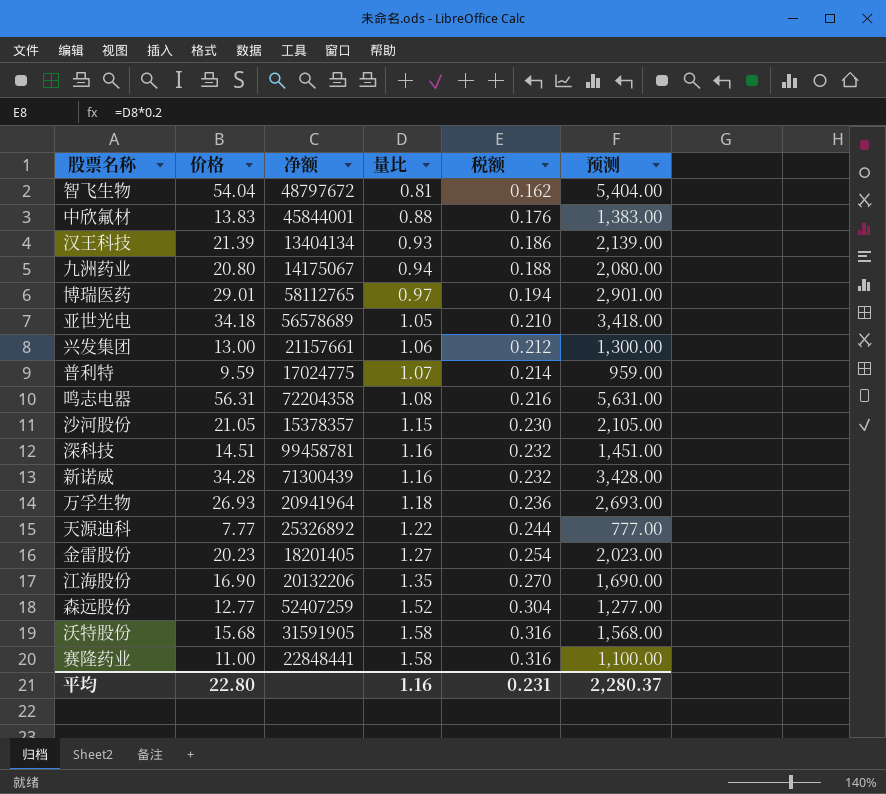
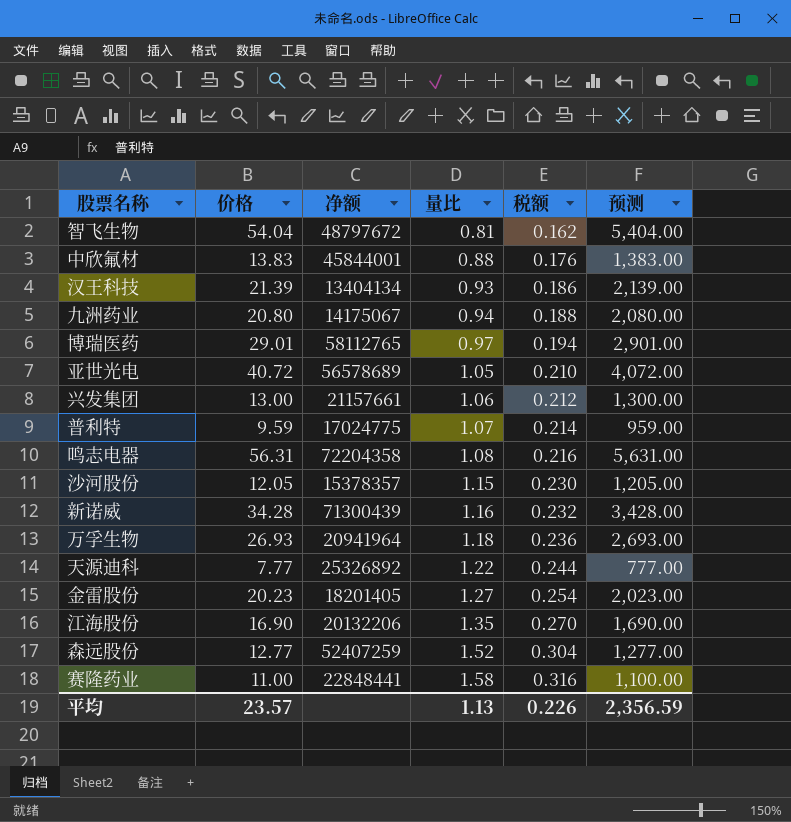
row 深科技: 14.51 | 99458781 | 1.16 | 0.232 | 1,451.00 -> none
row 沃特股份: 15.68 | 31591905 | 1.58 | 0.316 | 1,568.00 -> none
亚世光电 | 价格: 34.18 -> 40.72
亚世光电 | 预测: 3,418.00 -> 4,072.00
沙河股份 | 价格: 21.05 -> 12.05
沙河股份 | 预测: 2,105.00 -> 1,205.00
平均 | 价格: 22.80 -> 23.57
平均 | 量比: 1.16 -> 1.13
平均 | 税额: 0.231 -> 0.226
平均 | 预测: 2,280.37 -> 2,356.59

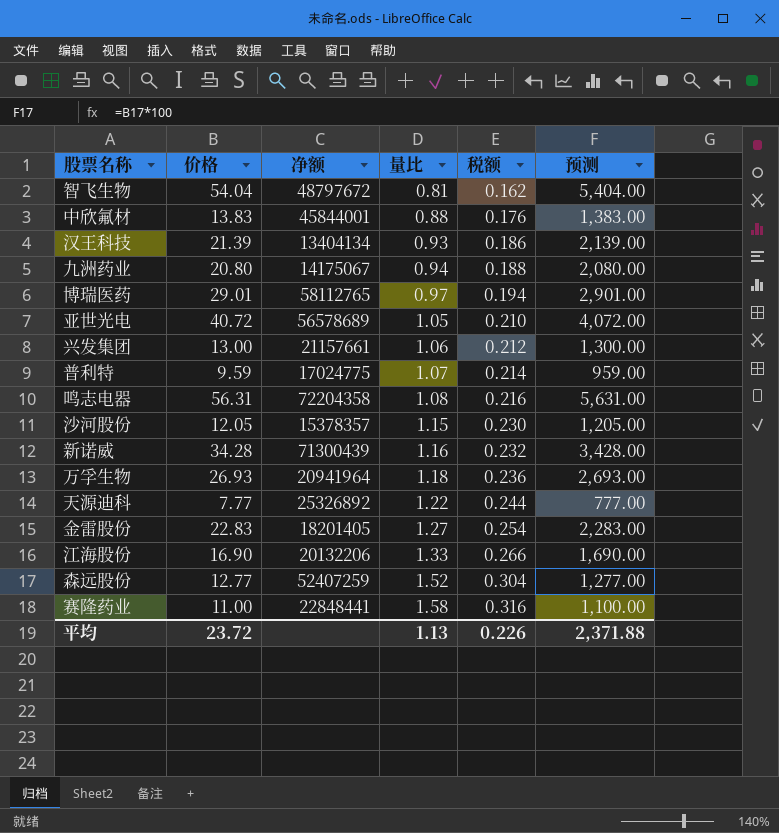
金雷股份 | 价格: 20.23 -> 22.83
金雷股份 | 预测: 2,023.00 -> 2,283.00
江海股份 | 量比: 1.35 -> 1.33
江海股份 | 税额: 0.270 -> 0.266
平均 | 价格: 23.57 -> 23.72
平均 | 预测: 2,356.59 -> 2,371.88

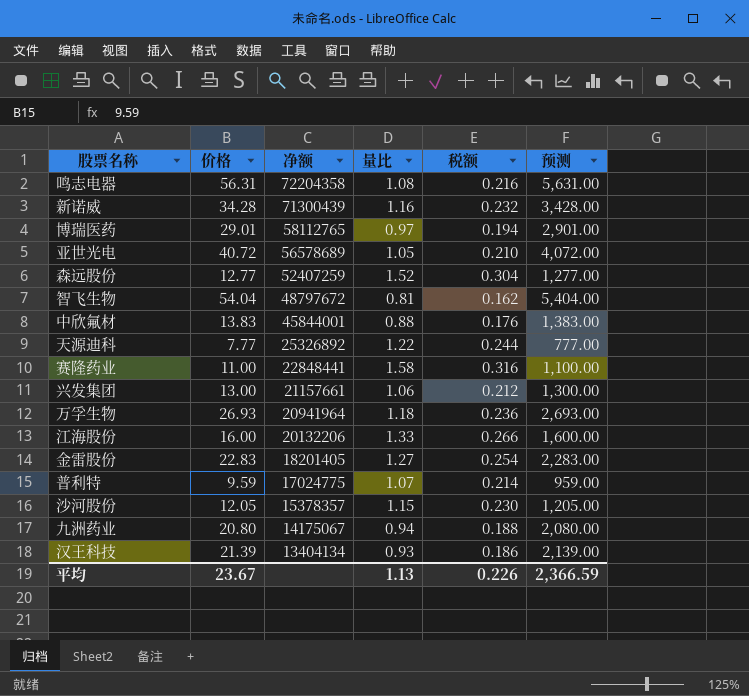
row order: 量比 ascending -> 净额 descending
江海股份 | 价格: 16.90 -> 16.00
江海股份 | 预测: 1,690.00 -> 1,600.00
平均 | 价格: 23.72 -> 23.67
平均 | 预测: 2,371.88 -> 2,366.59

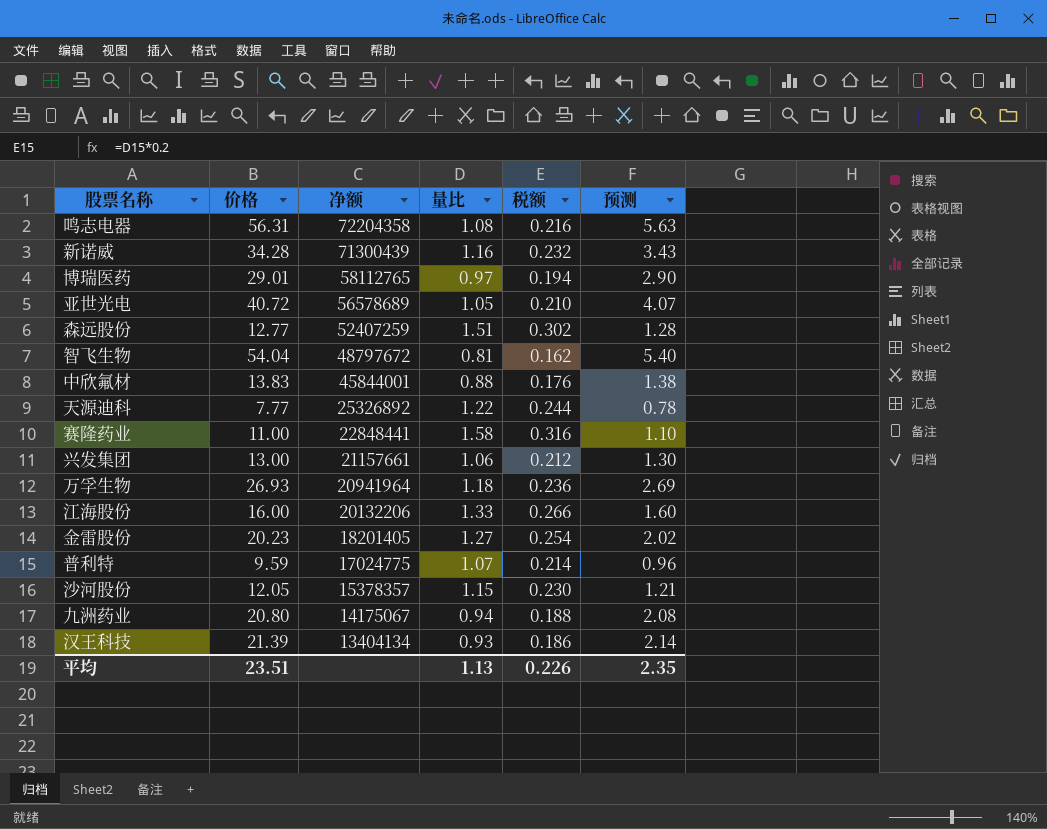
column 预测 | formula: [价格] * 100 -> [价格] * 0.1
森远股份 | 量比: 1.52 -> 1.51
森远股份 | 税额: 0.304 -> 0.302
金雷股份 | 价格: 22.83 -> 20.23
平均 | 价格: 23.67 -> 23.51
平均 | 预测: 2,366.59 -> 2.35

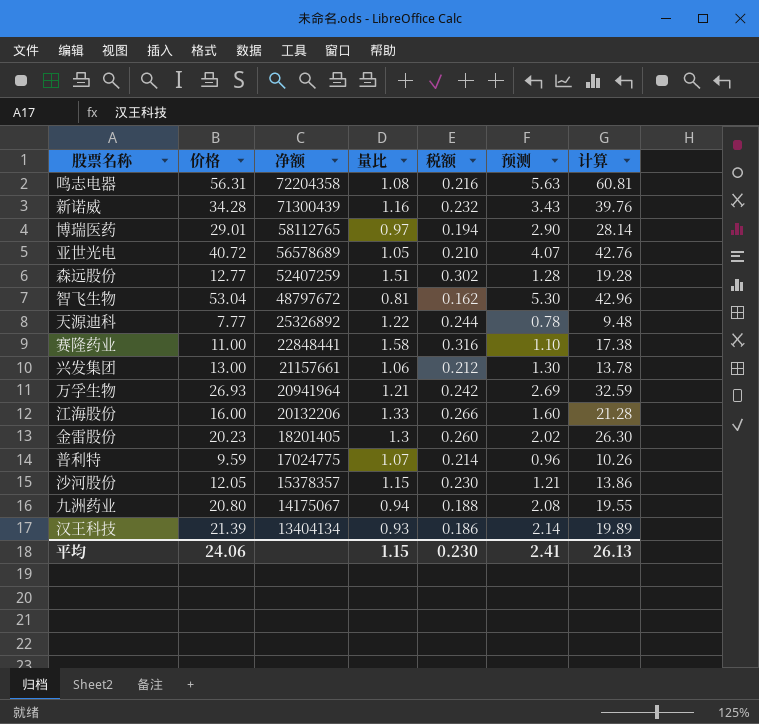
column 计算 | formula: none -> [价格] * [量比]
row 中欣氟材: 13.83 | 45844001 | 0.88 | 0.176 | 1.38 -> none
智飞生物 | 价格: 54.04 -> 53.04
智飞生物 | 预测: 5.40 -> 5.30
万孚生物 | 量比: 1.18 -> 1.21
万孚生物 | 税额: 0.236 -> 0.242
金雷股份 | 量比: 1.27 -> 1.3
金雷股份 | 税额: 0.254 -> 0.260
平均 | 价格: 23.51 -> 24.06
平均 | 量比: 1.13 -> 1.15
平均 | 税额: 0.226 -> 0.230
平均 | 预测: 2.35 -> 2.41

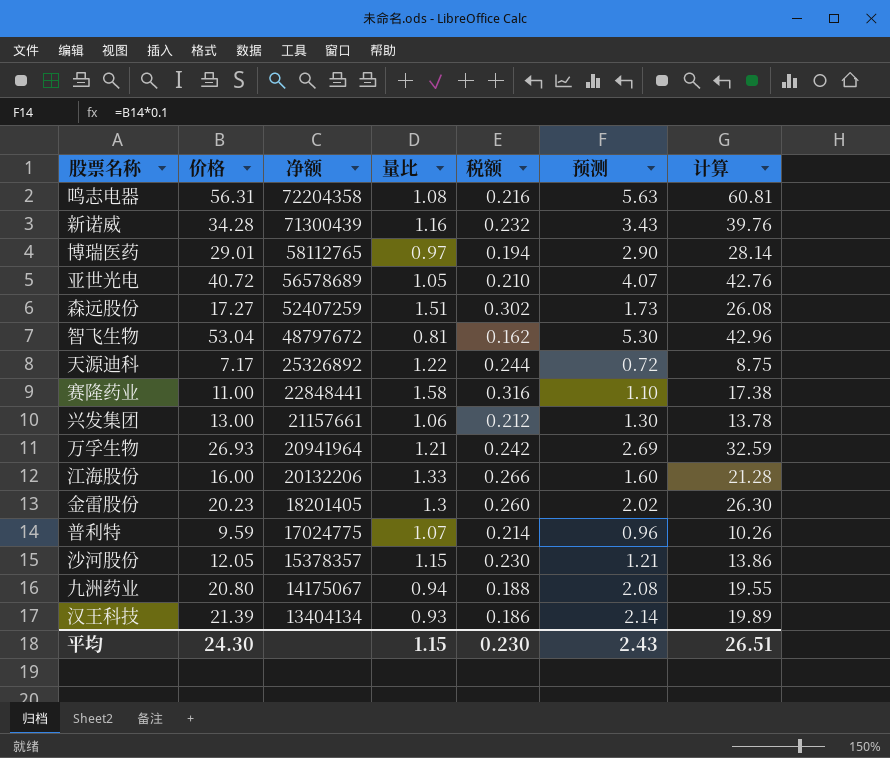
森远股份 | 价格: 12.77 -> 17.27
森远股份 | 预测: 1.28 -> 1.73
森远股份 | 计算: 19.28 -> 26.08
天源迪科 | 价格: 7.77 -> 7.17
天源迪科 | 预测: 0.78 -> 0.72
天源迪科 | 计算: 9.48 -> 8.75
平均 | 价格: 24.06 -> 24.30
平均 | 预测: 2.41 -> 2.43
平均 | 计算: 26.13 -> 26.51

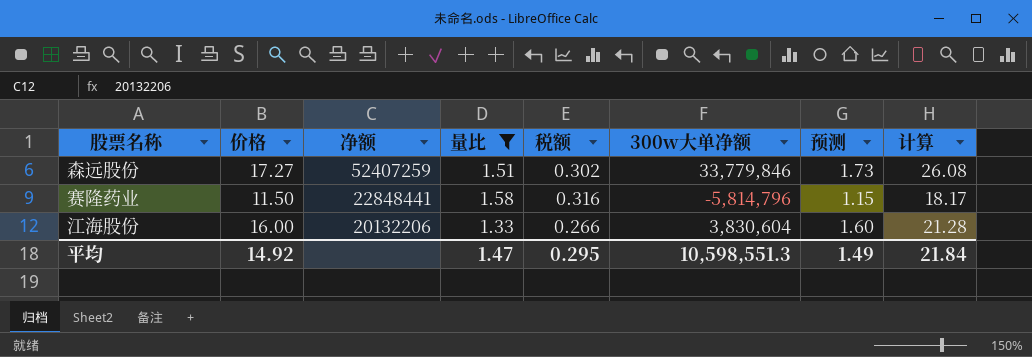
filter: none -> 量比 >= 1.33
column 300w大单净额 | position: none -> 6
赛隆药业 | 价格: 11.00 -> 11.50
赛隆药业 | 预测: 1.10 -> 1.15
赛隆药业 | 计算: 17.38 -> 18.17
平均 | 价格: 24.30 -> 14.92
平均 | 量比: 1.15 -> 1.47
平均 | 税额: 0.230 -> 0.295
平均 | 预测: 2.43 -> 1.49
平均 | 计算: 26.51 -> 21.84

